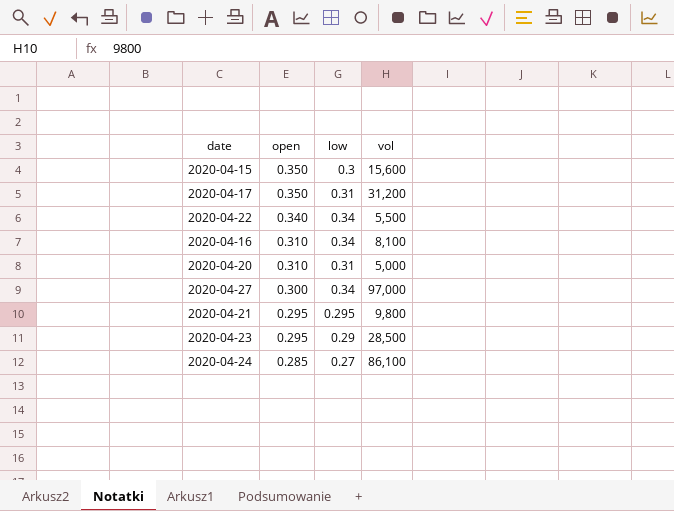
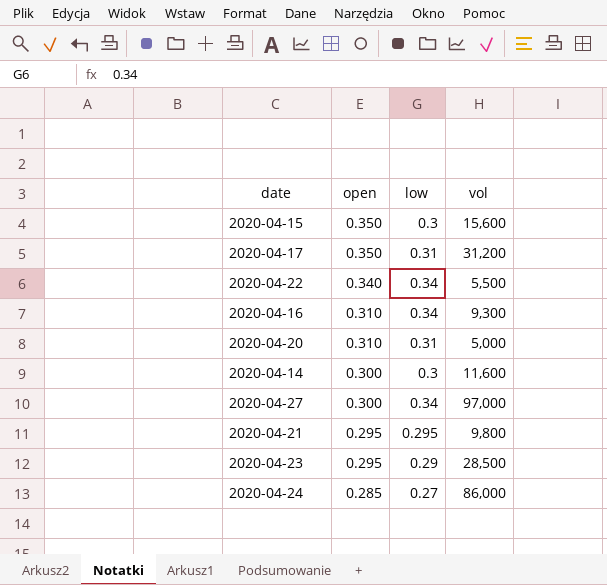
2020-04-16 | vol: 8,100 -> 9,300
row 2020-04-14: none -> 0.300 | 0.3 | 11,600
2020-04-24 | vol: 86,100 -> 86,000

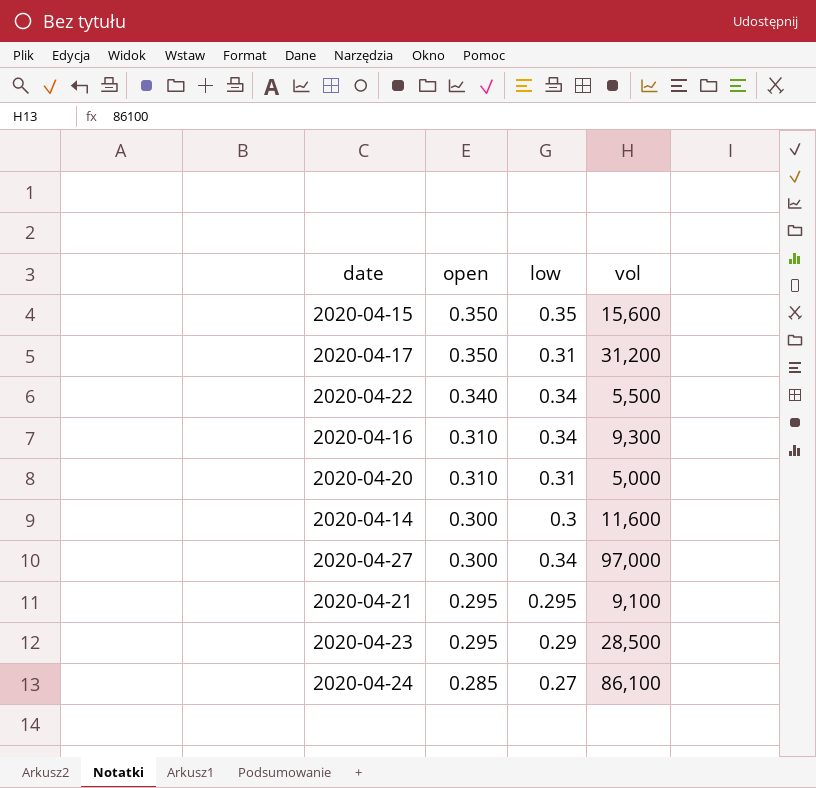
2020-04-15 | low: 0.3 -> 0.35
2020-04-21 | vol: 9,800 -> 9,100
2020-04-24 | vol: 86,000 -> 86,100

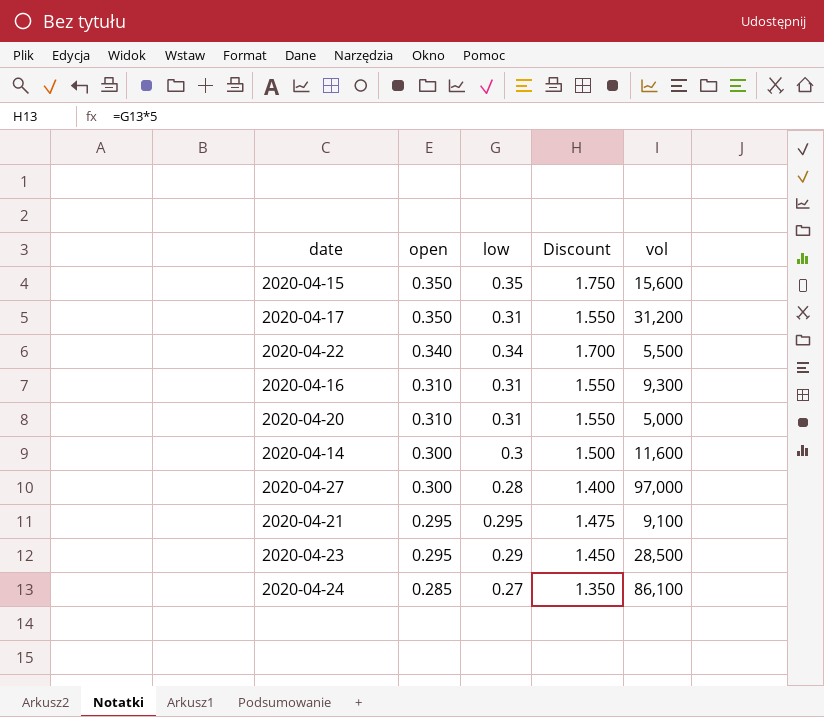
column Discount | formula: none -> [low] * 5
2020-04-16 | low: 0.34 -> 0.31
2020-04-27 | low: 0.34 -> 0.28

